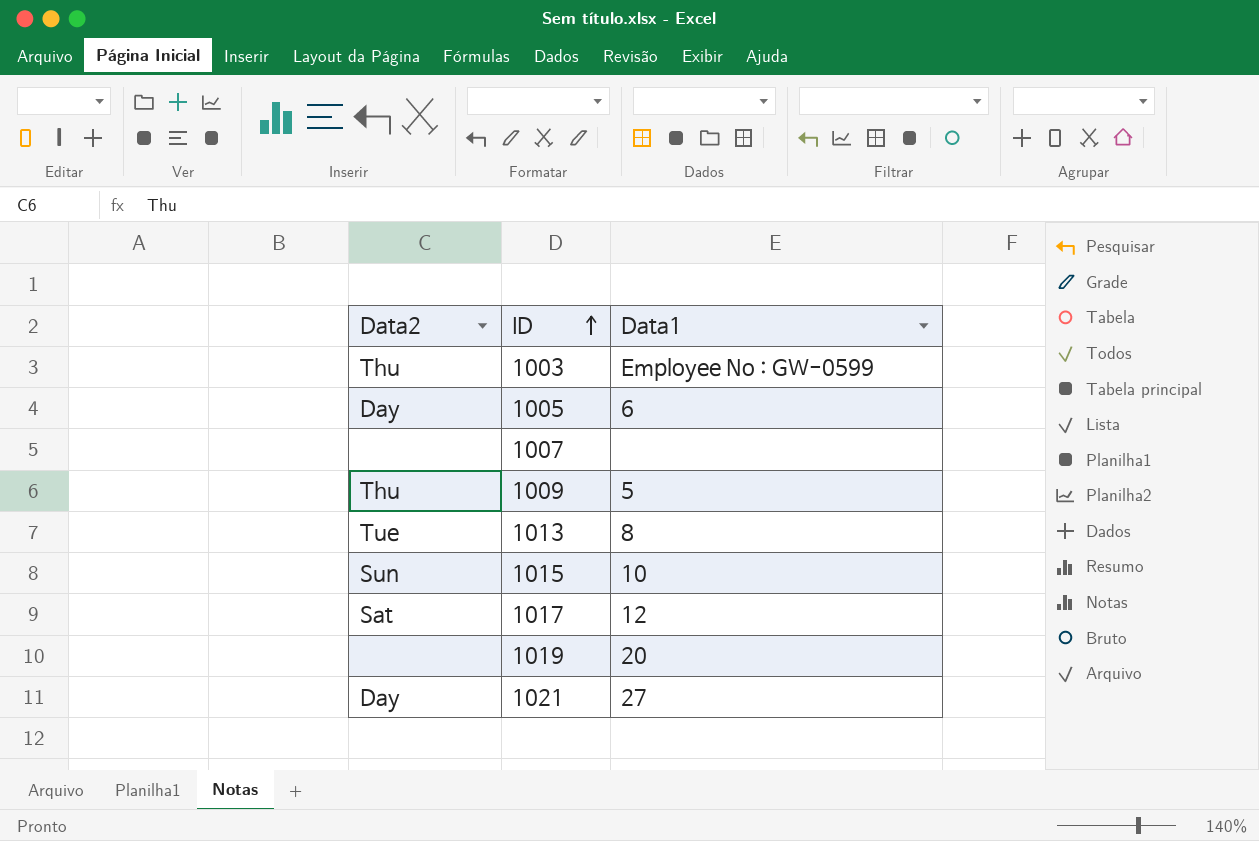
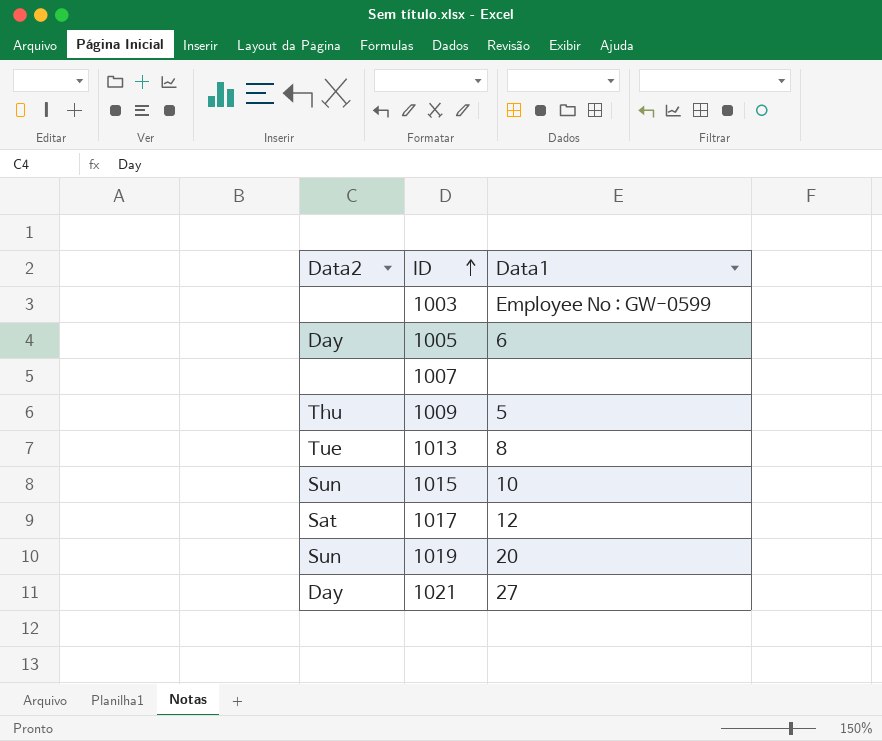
1003 | Data2: Thu -> none
1019 | Data2: none -> Sun

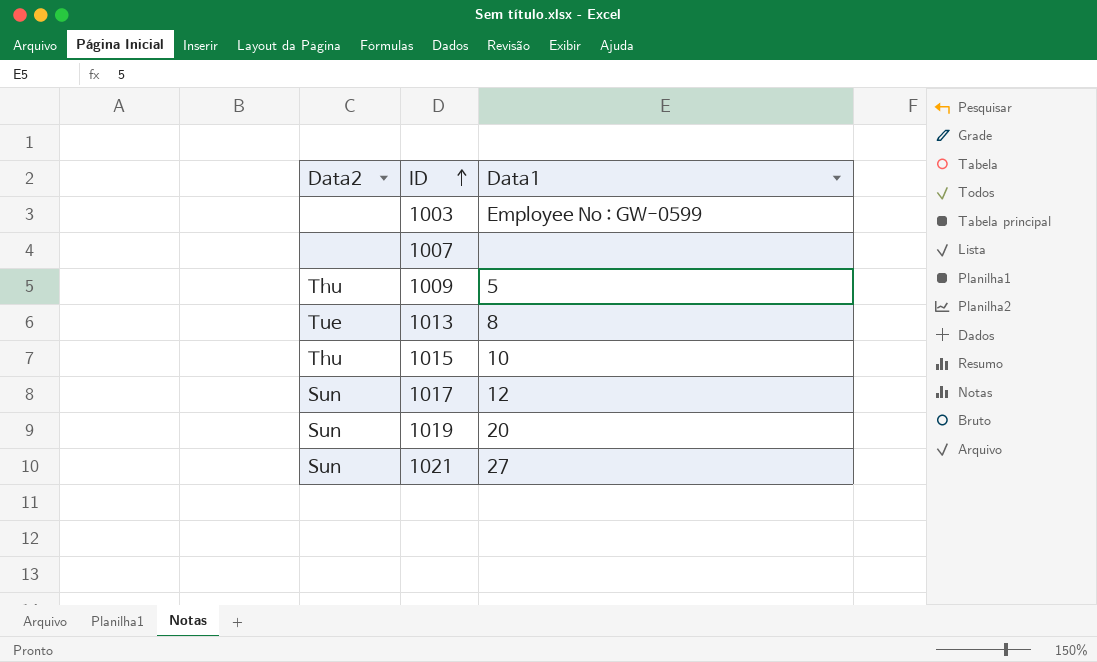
row 1005: Day | 6 -> none
1015 | Data2: Sun -> Thu
1017 | Data2: Sat -> Sun
1021 | Data2: Day -> Sun

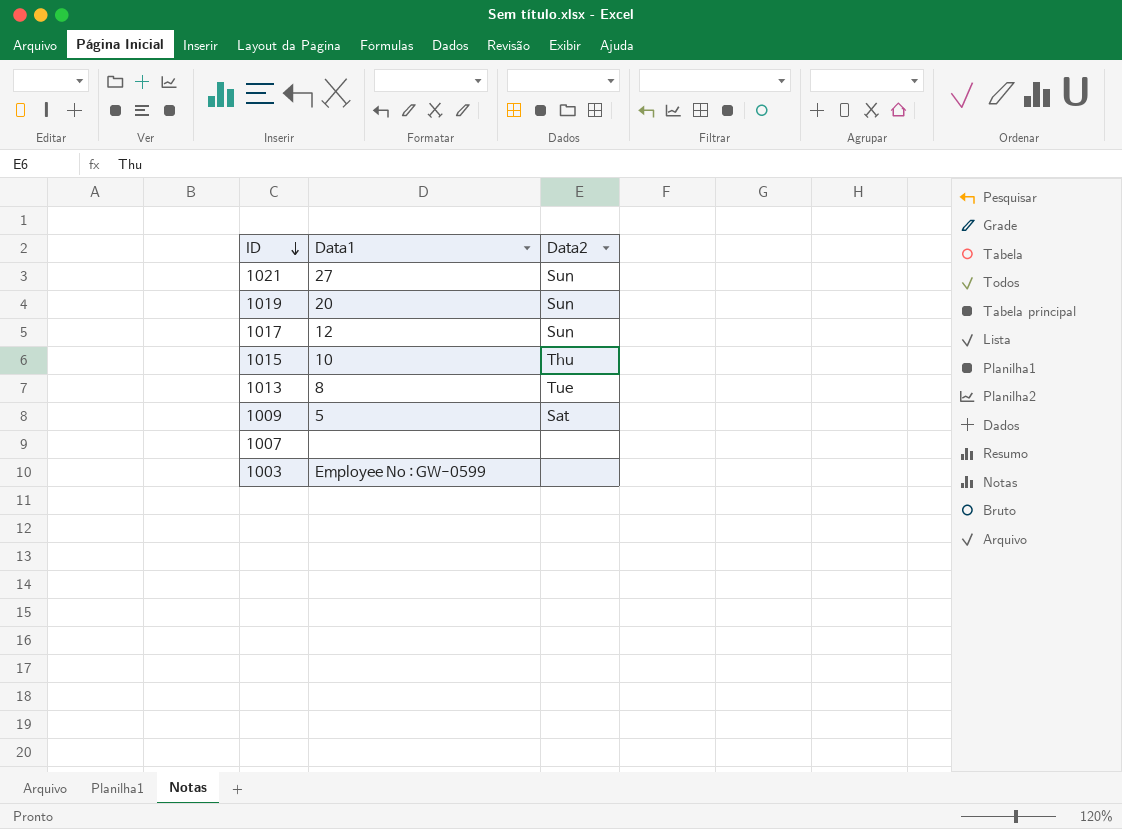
row order: ID ascending -> ID descending
column Data2 | position: 1 -> 3
1009 | Data2: Thu -> Sat

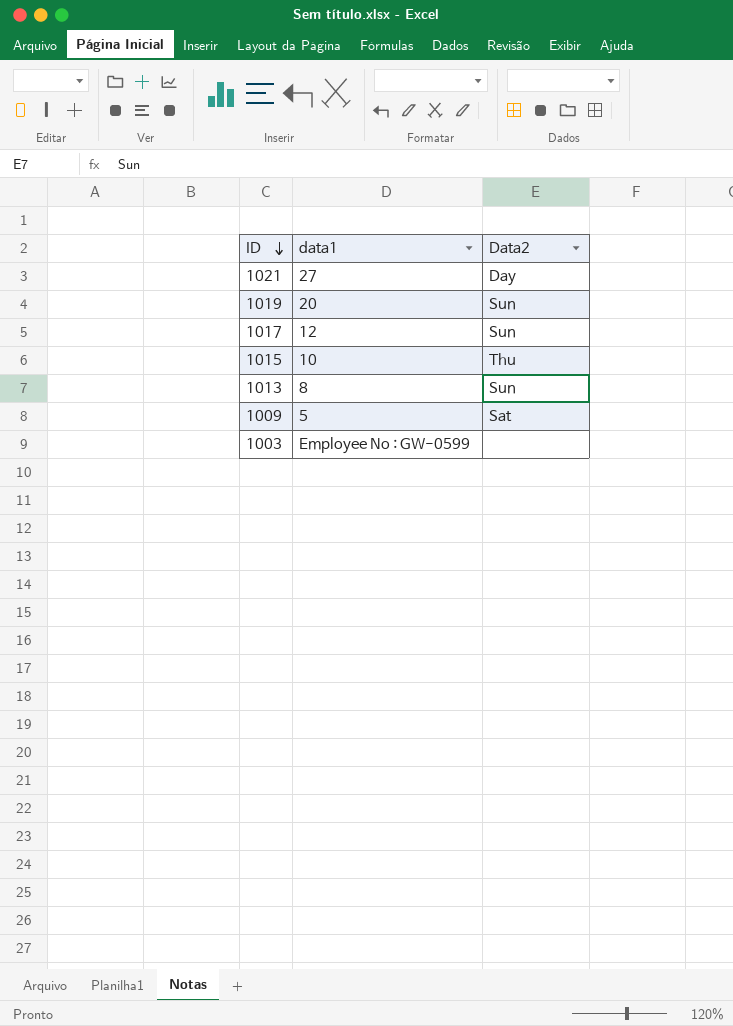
column name: Data1 -> data1
row 1007: none | none -> none
1021 | Data2: Sun -> Day
1013 | Data2: Tue -> Sun

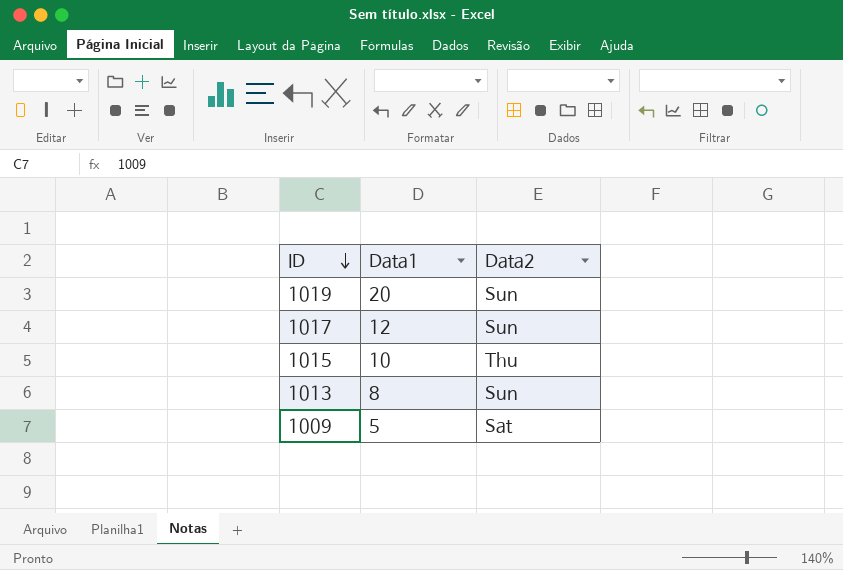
column name: data1 -> Data1
row 1021: 27 | Day -> none
row 1003: Employee No : GW-0599 | none -> none

